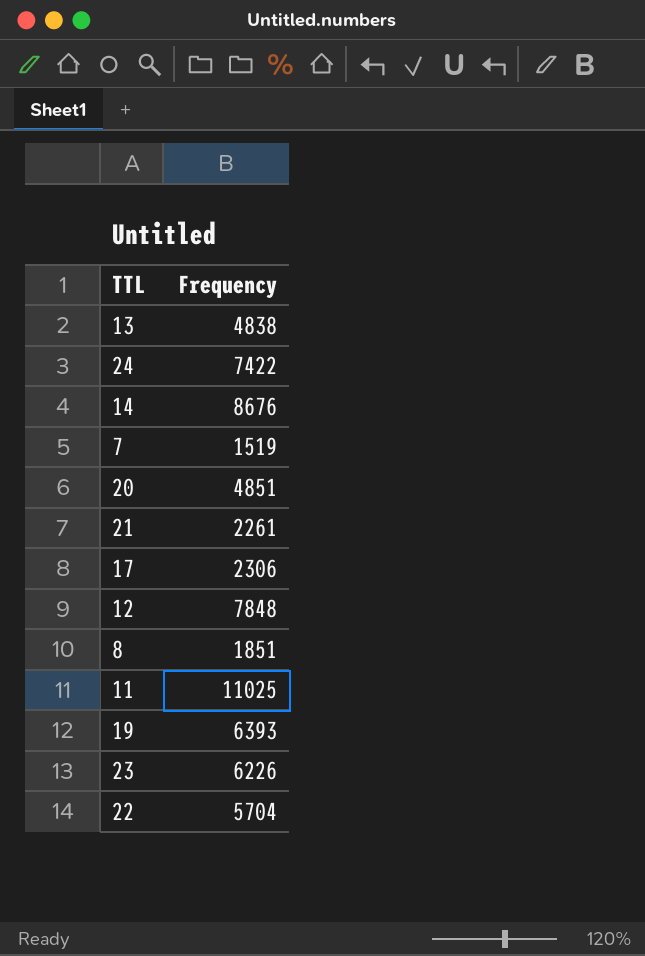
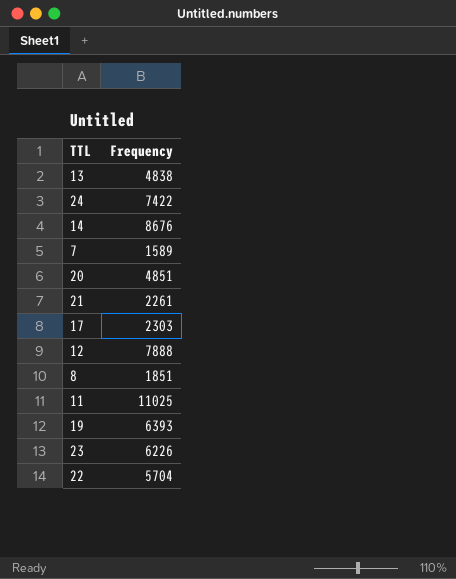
7 | Frequency: 1519 -> 1589
17 | Frequency: 2306 -> 2303
12 | Frequency: 7848 -> 7888

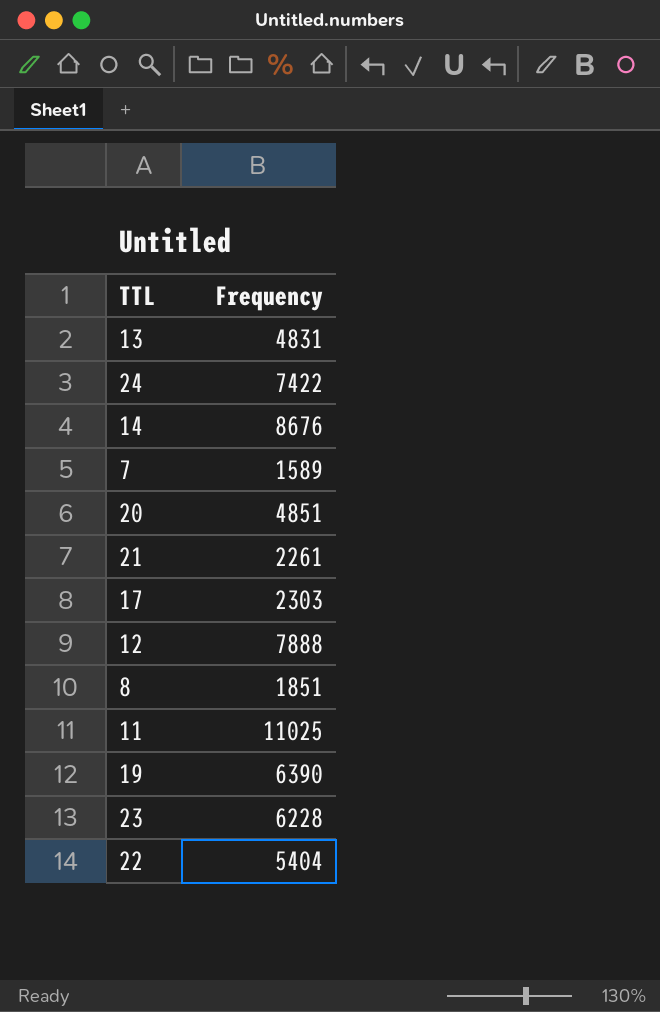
13 | Frequency: 4838 -> 4831
19 | Frequency: 6393 -> 6390
23 | Frequency: 6226 -> 6228
22 | Frequency: 5704 -> 5404

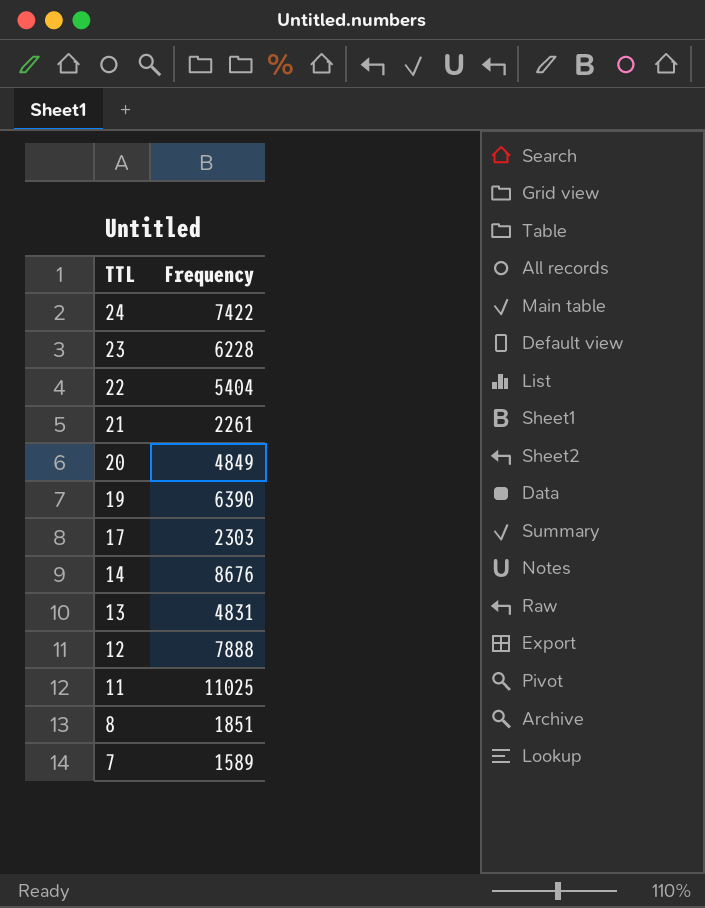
row order: none -> TTL descending
20 | Frequency: 4851 -> 4849

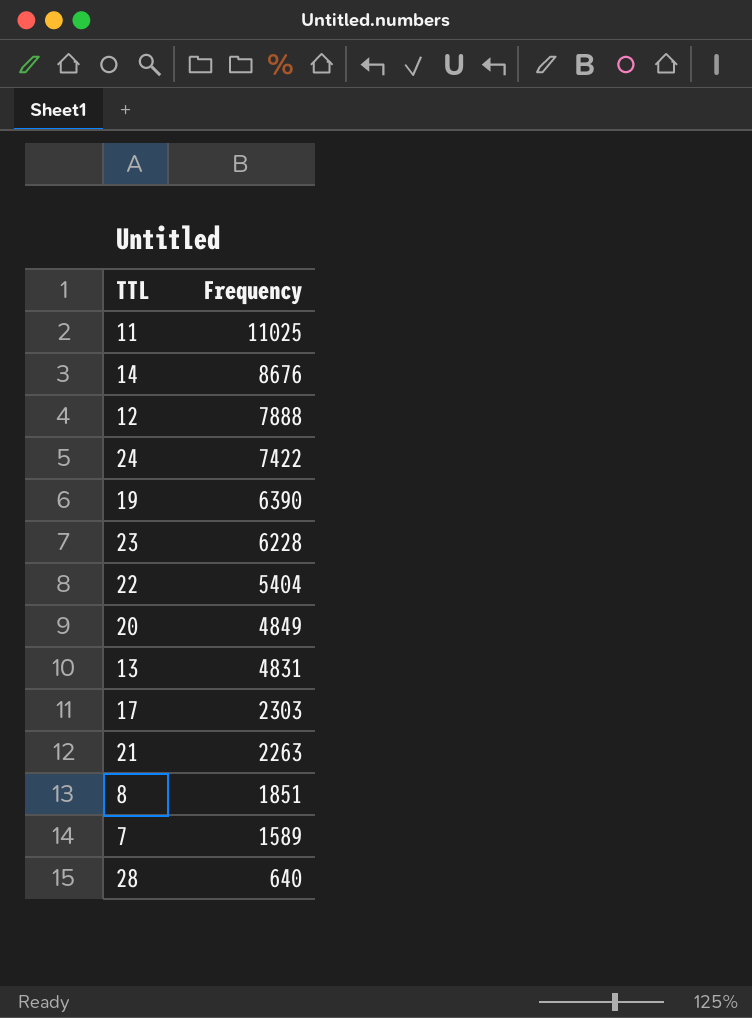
row order: TTL descending -> Frequency descending
21 | Frequency: 2261 -> 2263
row 28: none -> 640

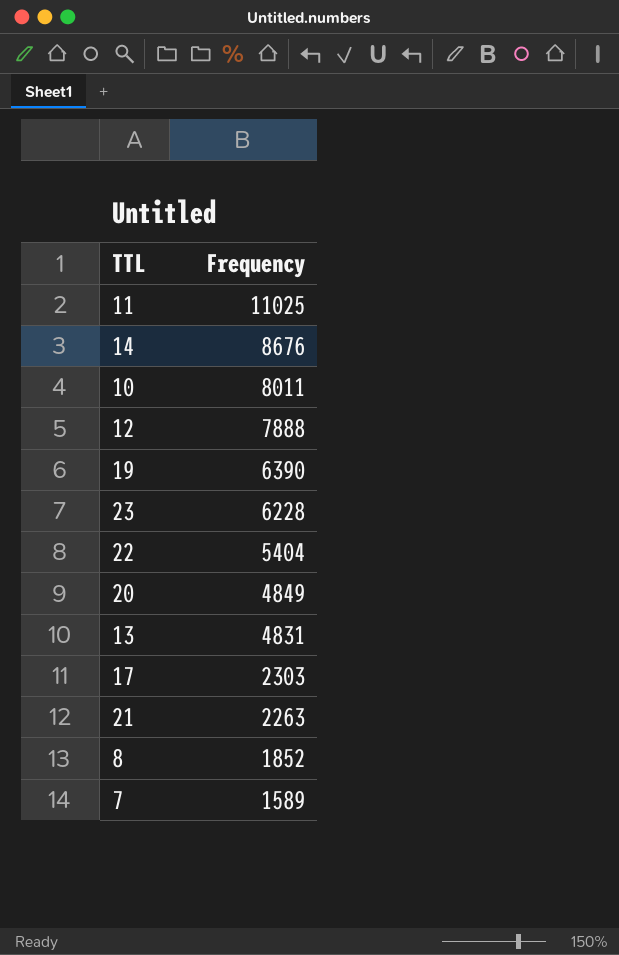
row 24: 7422 -> none
row 28: 640 -> none
row 10: none -> 8011
8 | Frequency: 1851 -> 1852

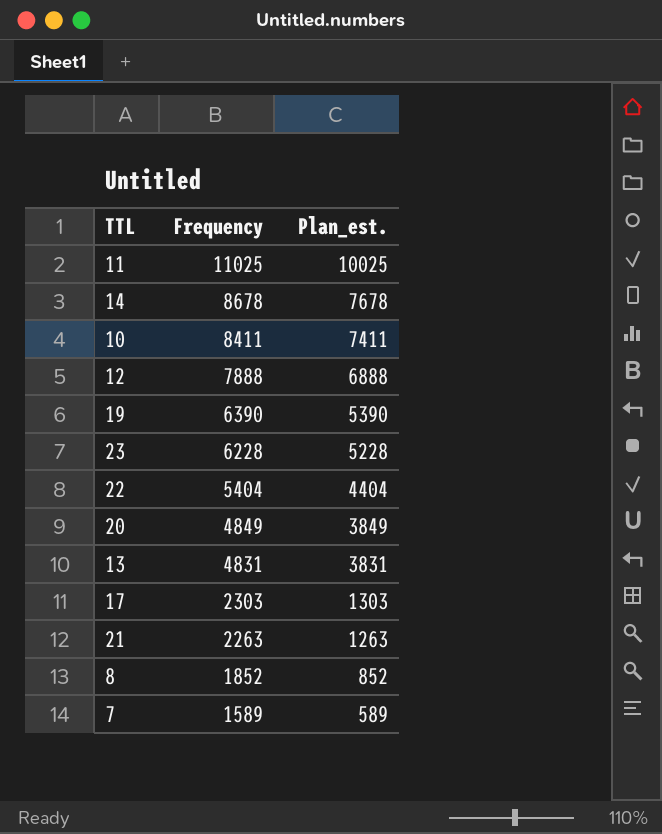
column Plan_est. | formula: none -> [Frequency] - 1000
14 | Frequency: 8676 -> 8678
10 | Frequency: 8011 -> 8411

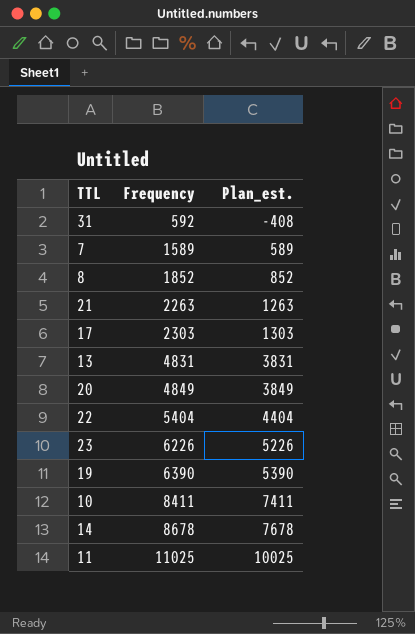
row order: Frequency descending -> Frequency ascending
row 12: 7888 | 6888 -> none
row 31: none -> 592 | -408
23 | Frequency: 6228 -> 6226
23 | Plan_est.: 5228 -> 5226

